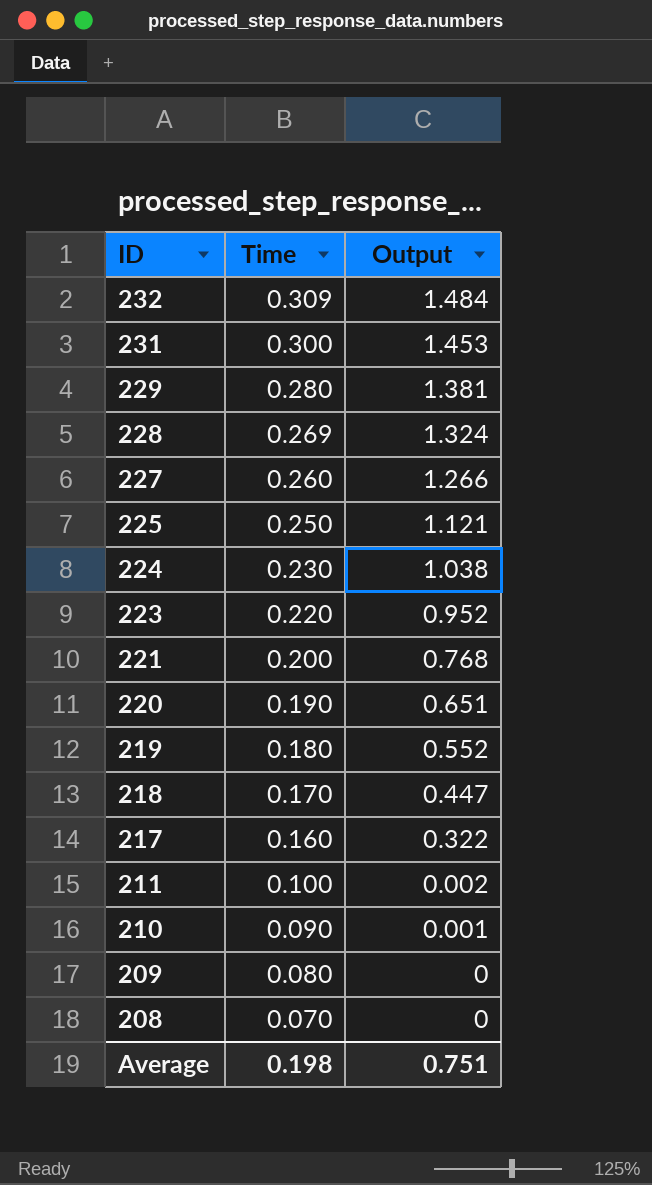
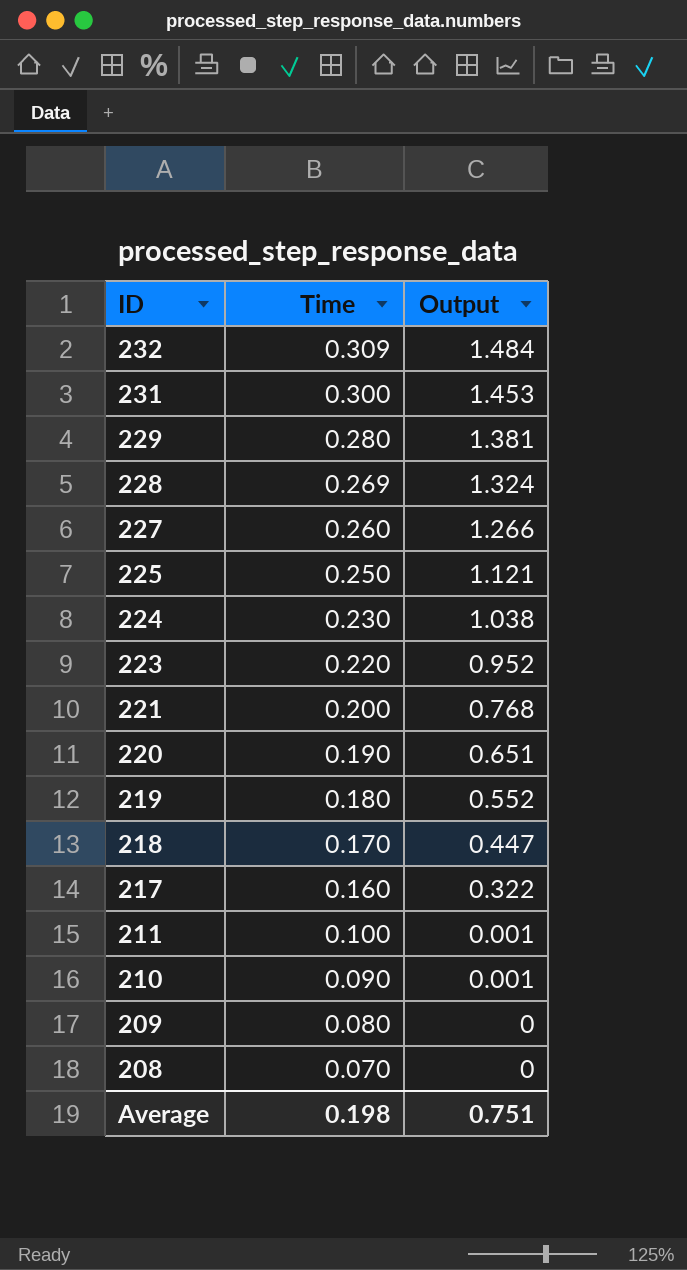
211 | Output: 0.002 -> 0.001

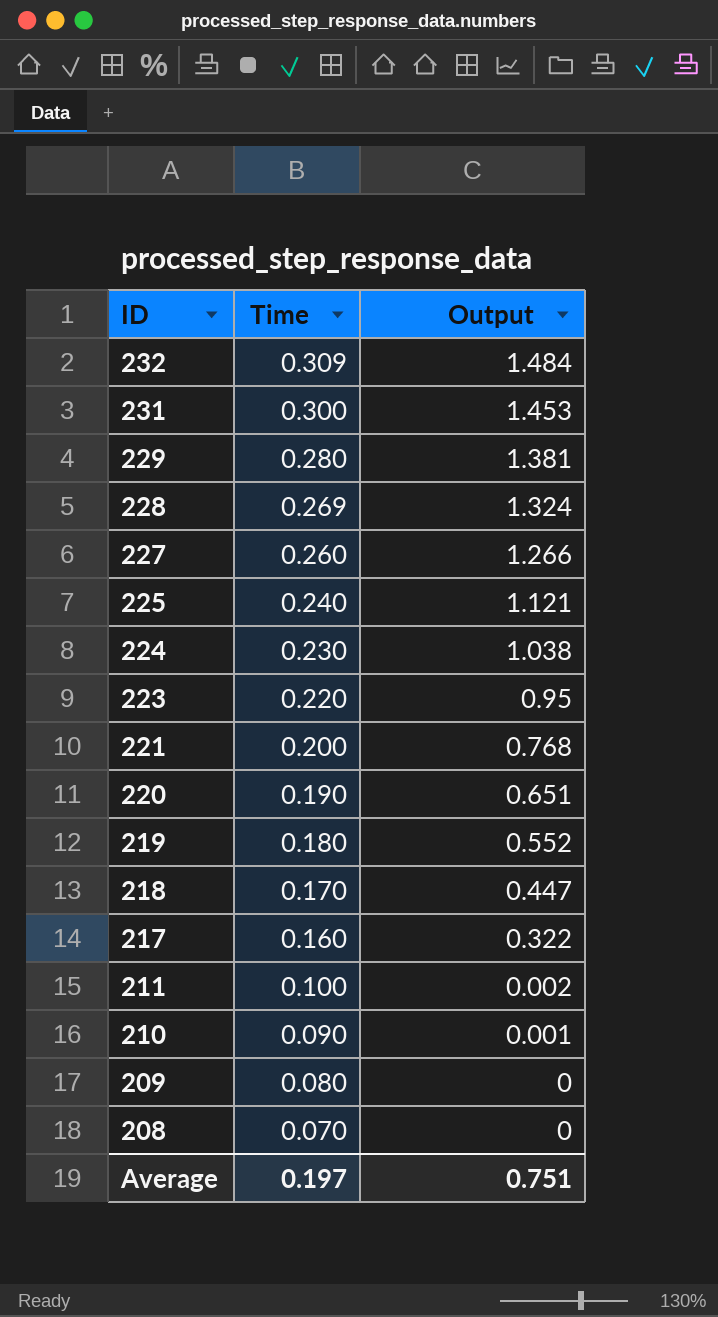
225 | Time: 0.250 -> 0.240
223 | Output: 0.952 -> 0.95
211 | Output: 0.001 -> 0.002
Average | Time: 0.198 -> 0.197

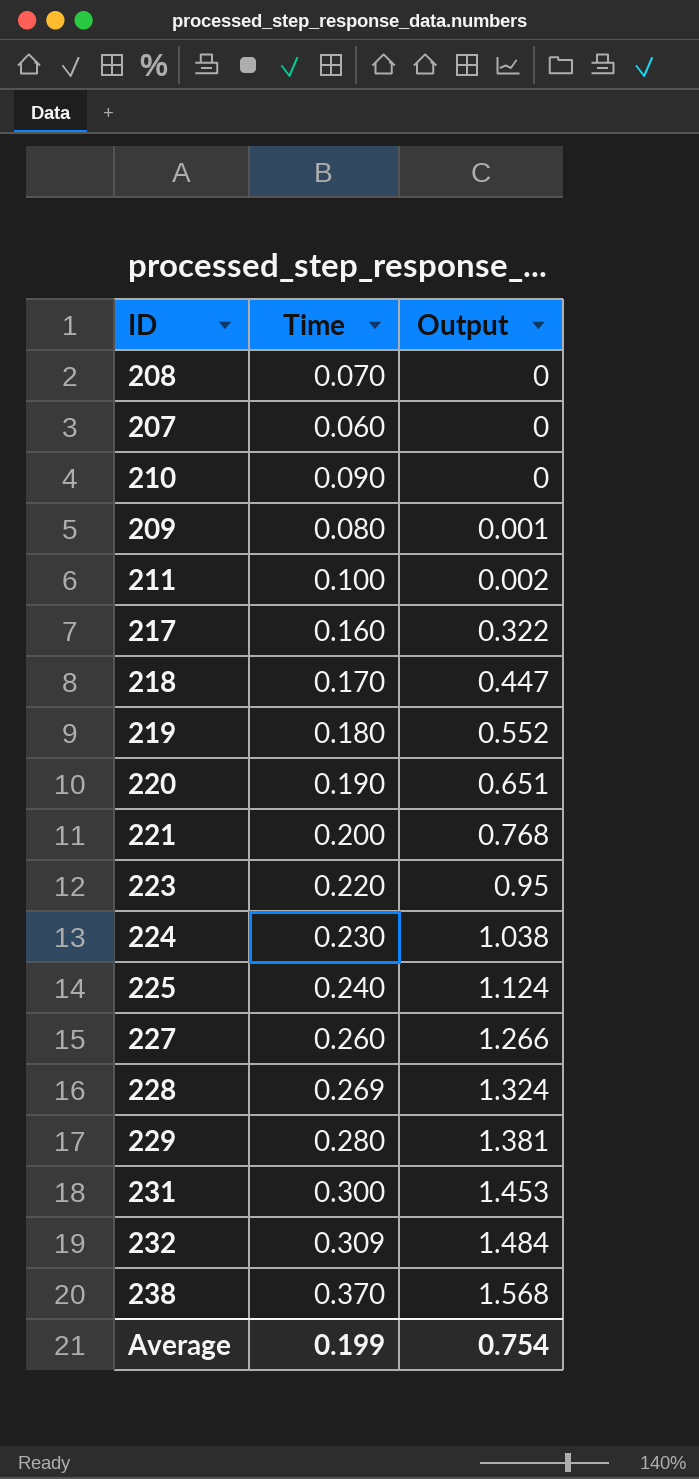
row order: ID descending -> Output ascending
row 207: none -> 0.060 | 0
210 | Output: 0.001 -> 0
209 | Output: 0 -> 0.001
225 | Output: 1.121 -> 1.124
row 238: none -> 0.370 | 1.568
Average | Time: 0.197 -> 0.199
Average | Output: 0.751 -> 0.754

